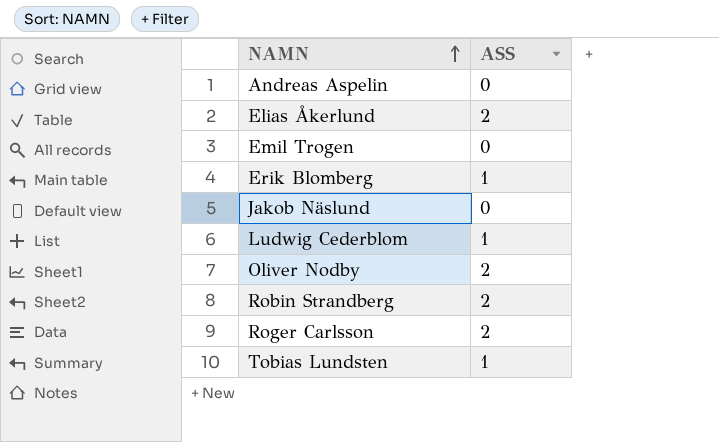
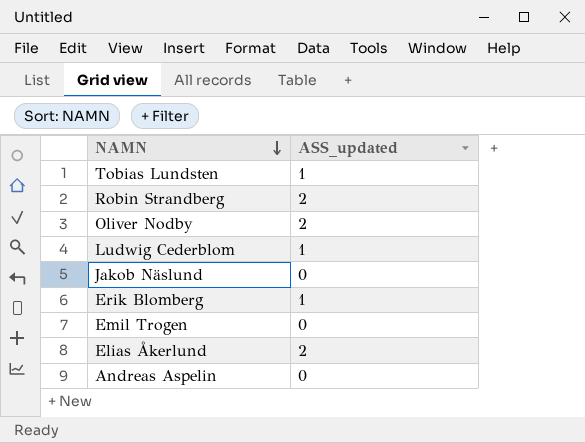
row order: NAMN ascending -> NAMN descending
column name: ASS -> ASS_updated
row Roger Carlsson: 2 -> none

